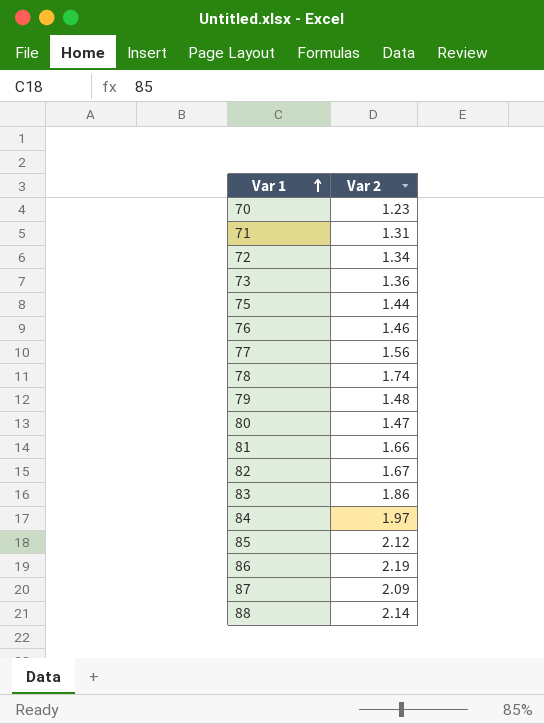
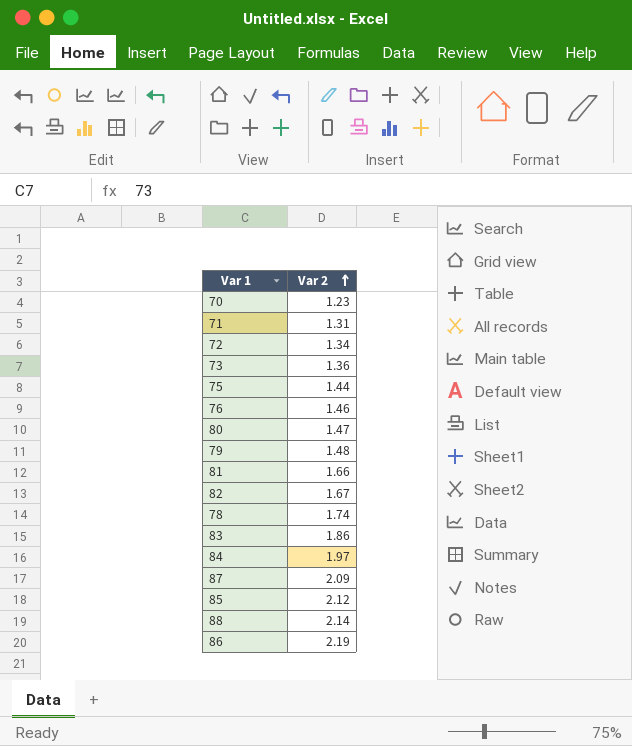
row order: Var 1 ascending -> Var 2 ascending
row 77: 1.56 -> none

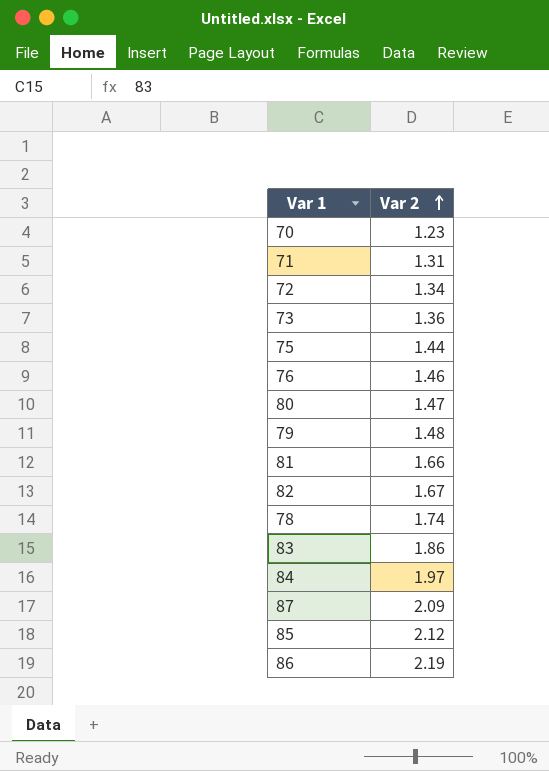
row 88: 2.14 -> none

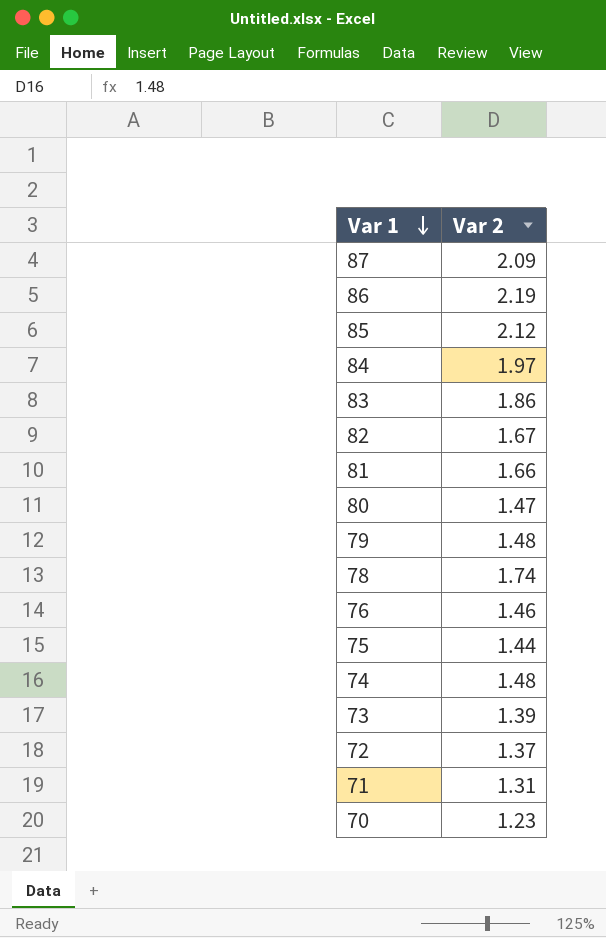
row order: Var 2 ascending -> Var 1 descending
row 74: none -> 1.48
73 | Var 2: 1.36 -> 1.39
72 | Var 2: 1.34 -> 1.37

